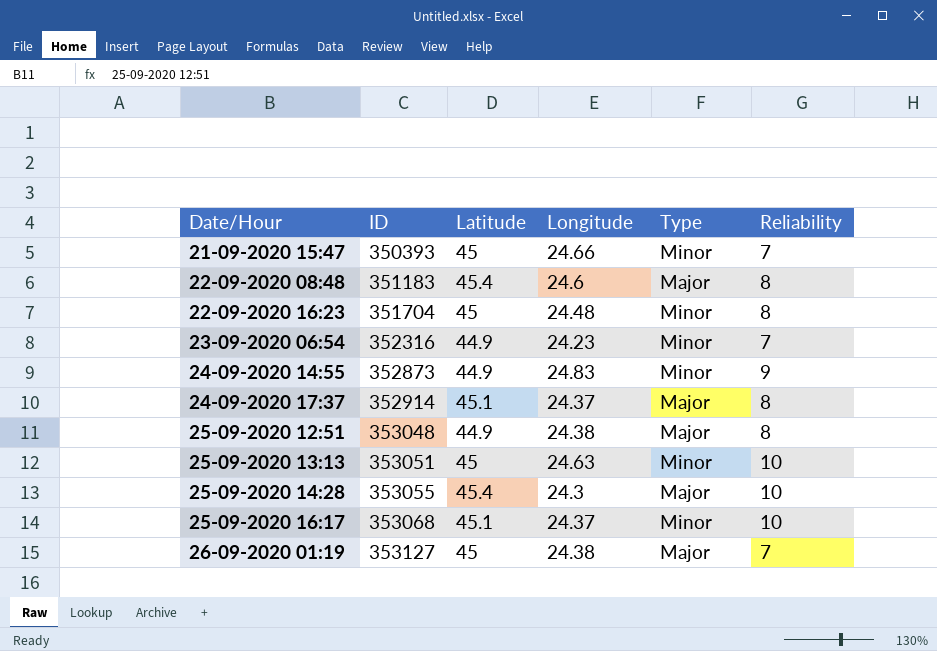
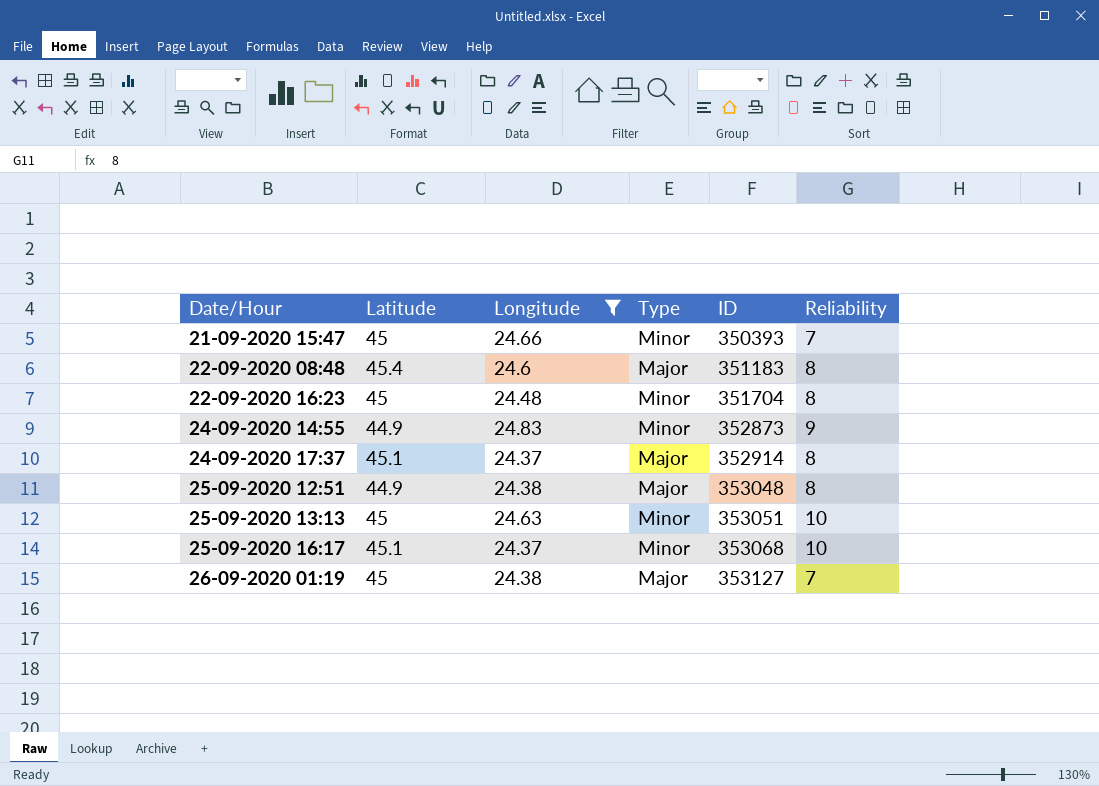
filter: none -> Longitude >= 24.37
column ID | position: 2 -> 5

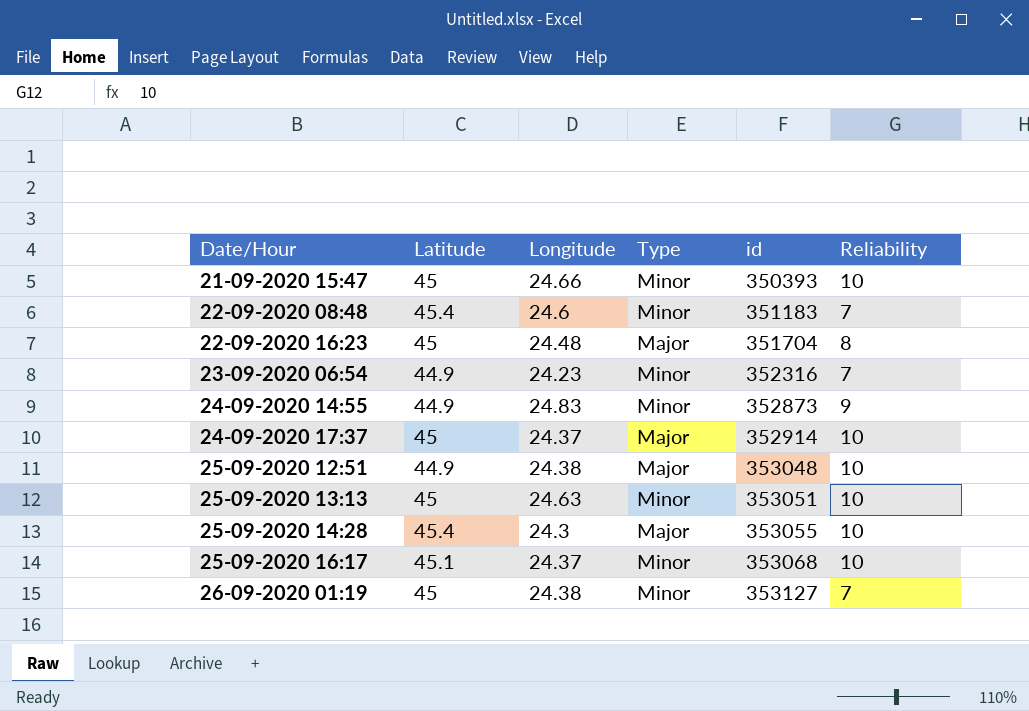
filter: Longitude >= 24.37 -> none
column name: ID -> id
21-09-2020 15:47 | Reliability: 7 -> 10
22-09-2020 08:48 | Type: Major -> Minor
22-09-2020 08:48 | Reliability: 8 -> 7
22-09-2020 16:23 | Type: Minor -> Major
24-09-2020 17:37 | Latitude: 45.1 -> 45
24-09-2020 17:37 | Reliability: 8 -> 10
25-09-2020 12:51 | Reliability: 8 -> 10
26-09-2020 01:19 | Type: Major -> Minor

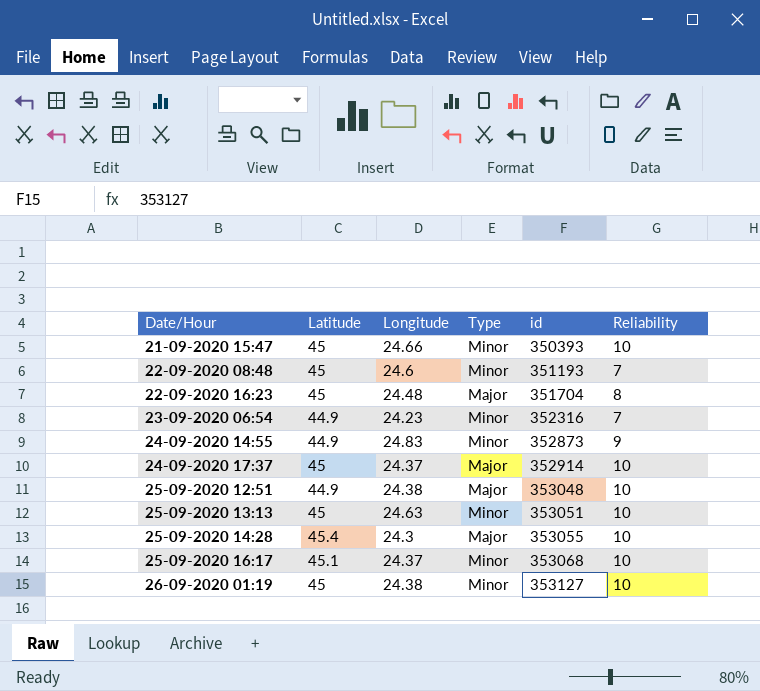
22-09-2020 08:48 | Latitude: 45.4 -> 45
22-09-2020 08:48 | id: 351183 -> 351193
26-09-2020 01:19 | Reliability: 7 -> 10

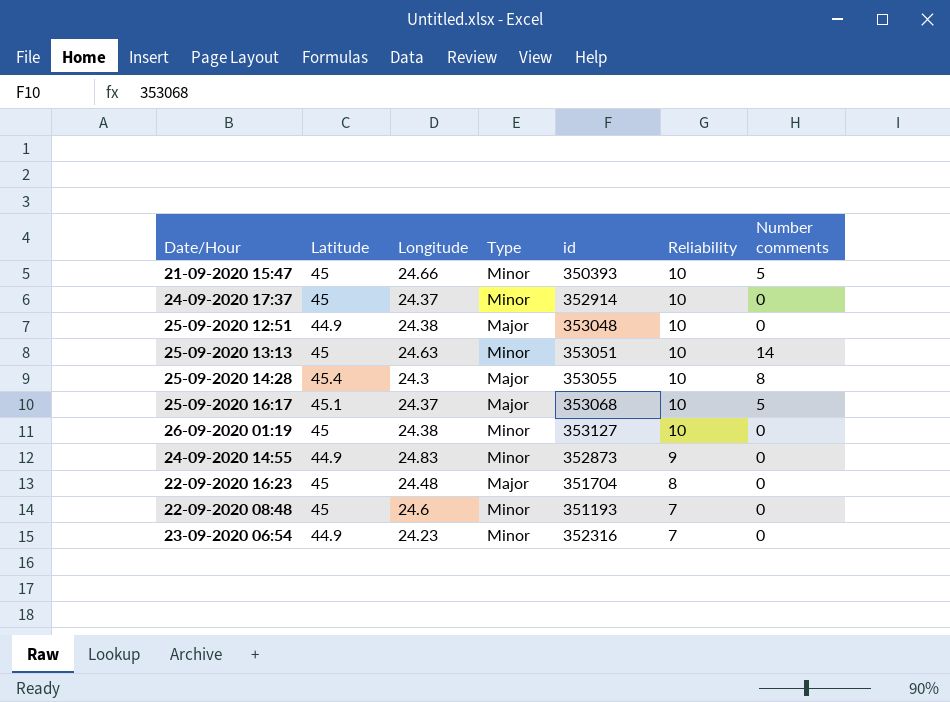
row order: Date/Hour ascending -> Reliability descending
column Number comments | position: none -> 7
24-09-2020 17:37 | Type: Major -> Minor
25-09-2020 16:17 | Type: Minor -> Major

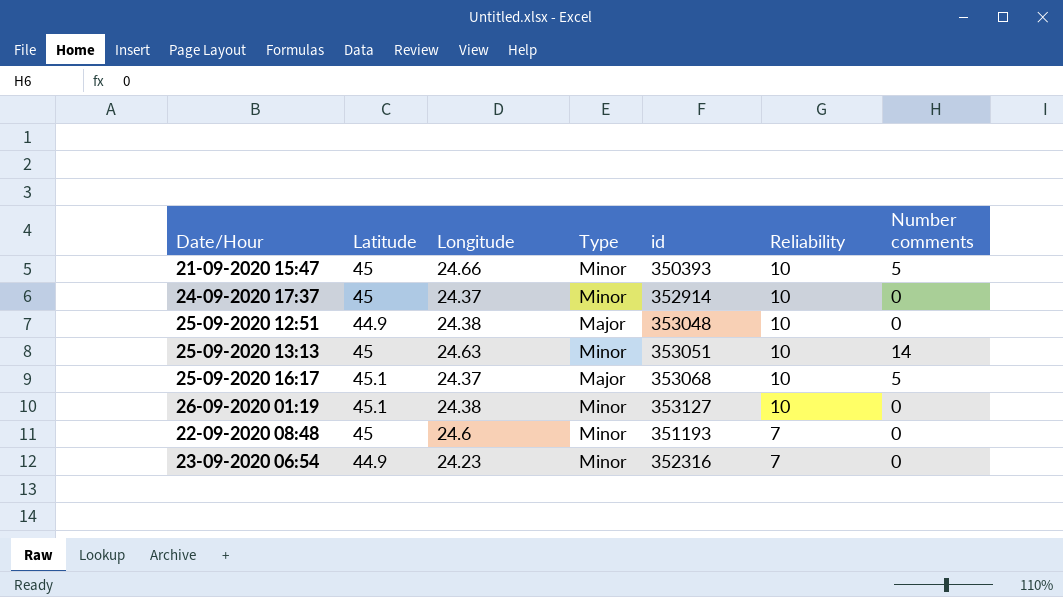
row 25-09-2020 14:28: 45.4 | 24.3 | Major | 353055 | 10 | 8 -> none
row 24-09-2020 14:55: 44.9 | 24.83 | Minor | 352873 | 9 | 0 -> none
row 22-09-2020 16:23: 45 | 24.48 | Major | 351704 | 8 | 0 -> none
26-09-2020 01:19 | Latitude: 45 -> 45.1

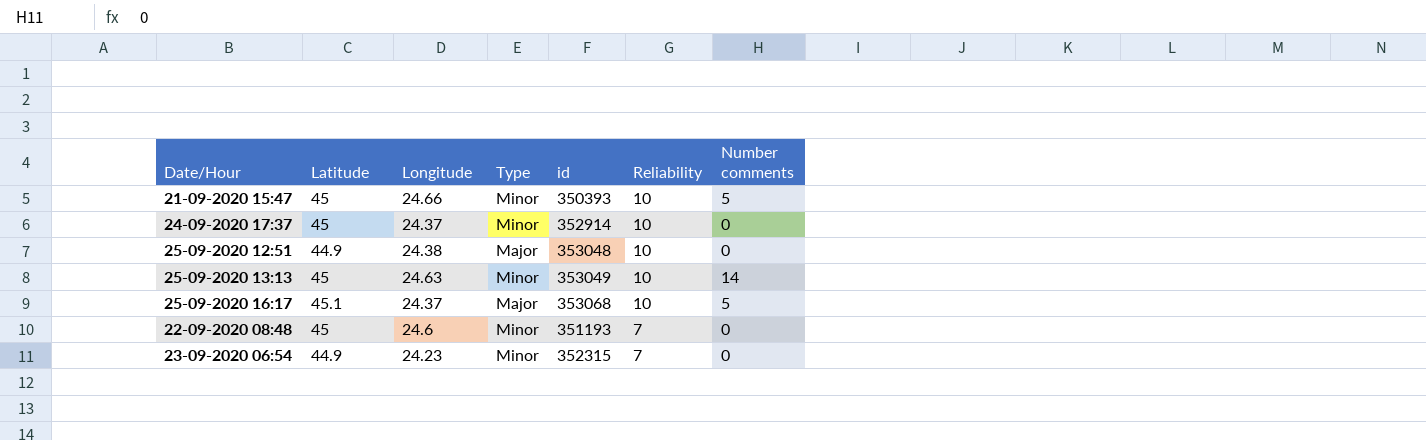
row 26-09-2020 01:19: 45.1 | 24.38 | Minor | 353127 | 10 | 0 -> none
25-09-2020 13:13 | id: 353051 -> 353049
23-09-2020 06:54 | id: 352316 -> 352315

